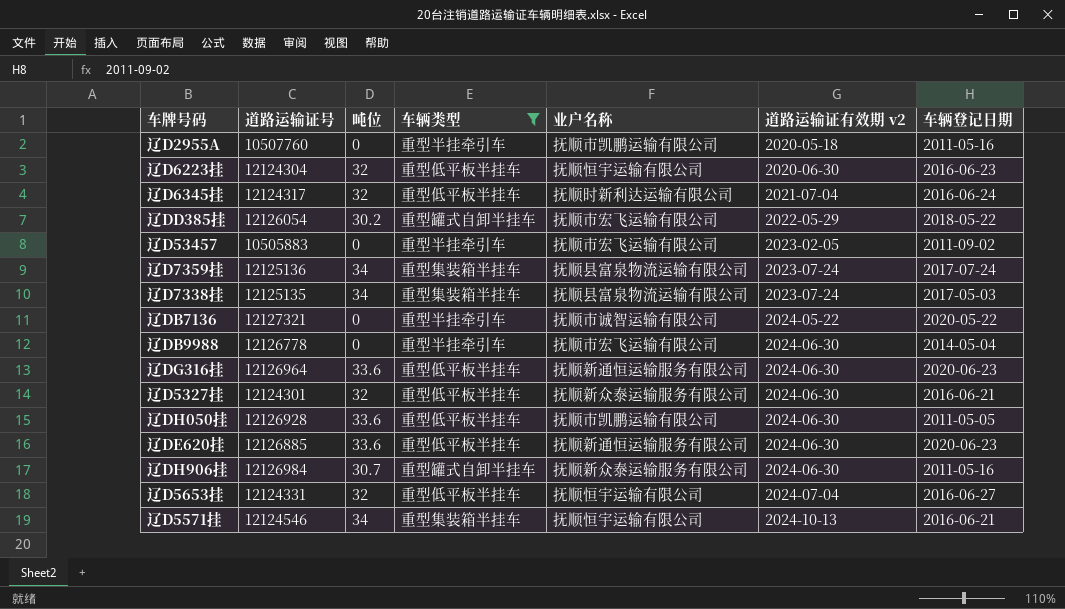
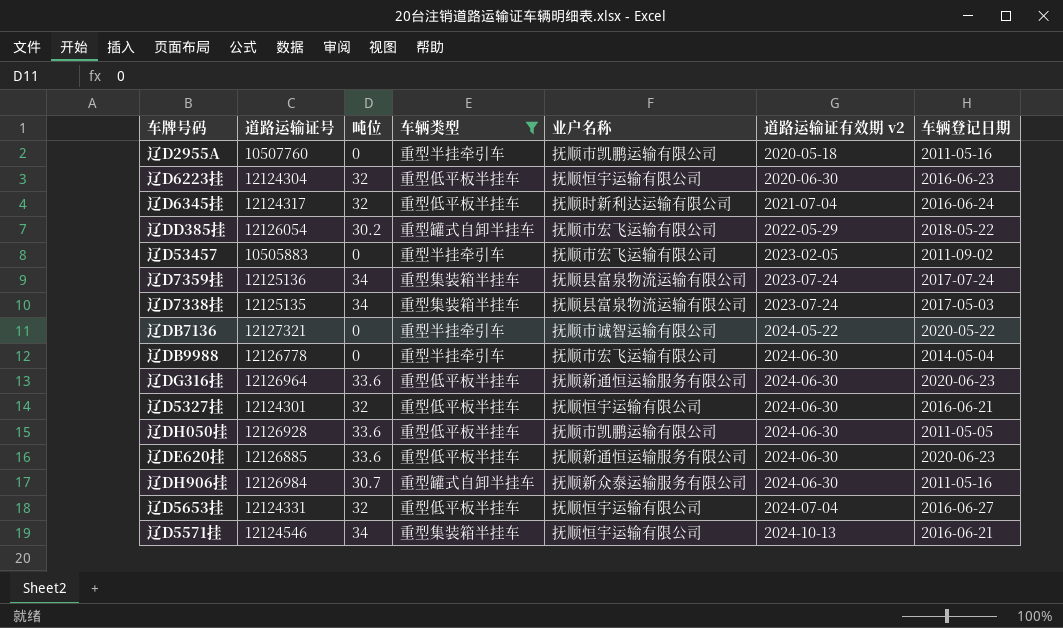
辽D5327挂 | 业户名称: 抚顺新众泰运输服务有限公司 -> 抚顺恒宇运输有限公司

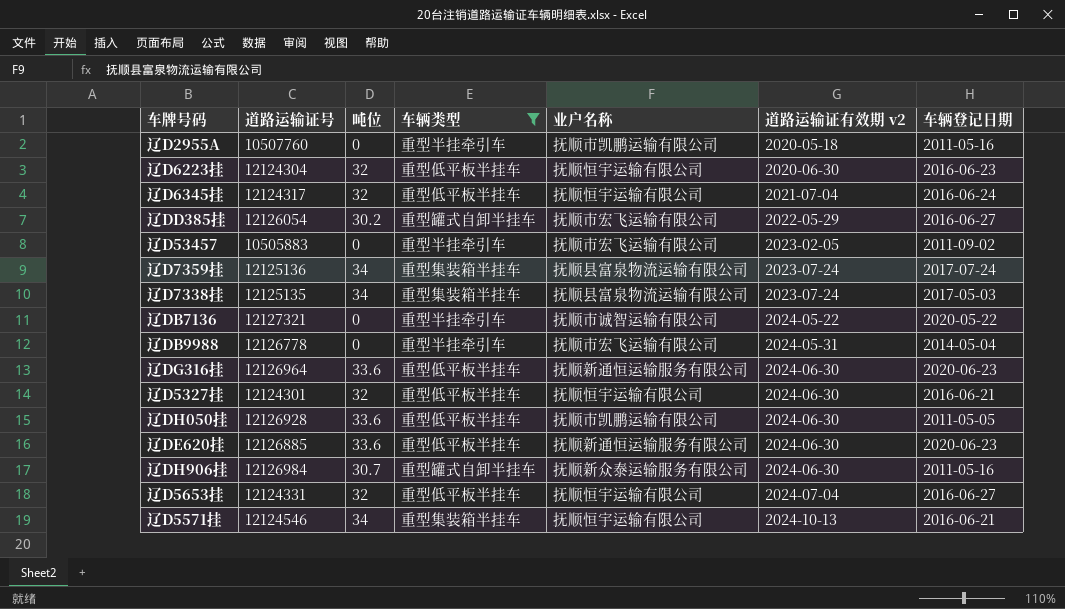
辽D6345挂 | 业户名称: 抚顺时新利达运输有限公司 -> 抚顺恒宇运输有限公司
辽DD385挂 | 车辆登记日期: 2018-05-22 -> 2016-06-27
辽DB9988 | 道路运输证有效期 v2: 2024-06-30 -> 2024-05-31

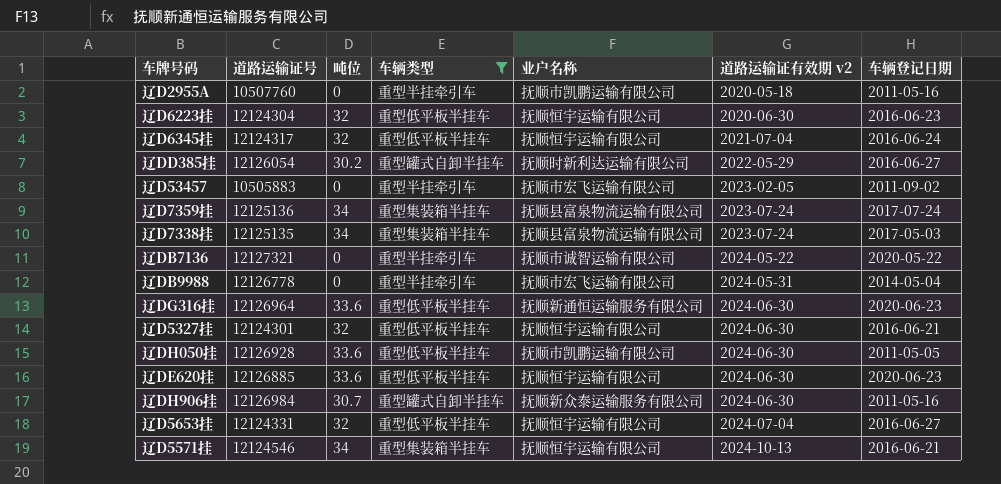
辽DD385挂 | 业户名称: 抚顺市宏飞运输有限公司 -> 抚顺时新利达运输有限公司
辽DE620挂 | 业户名称: 抚顺新通恒运输服务有限公司 -> 抚顺恒宇运输有限公司

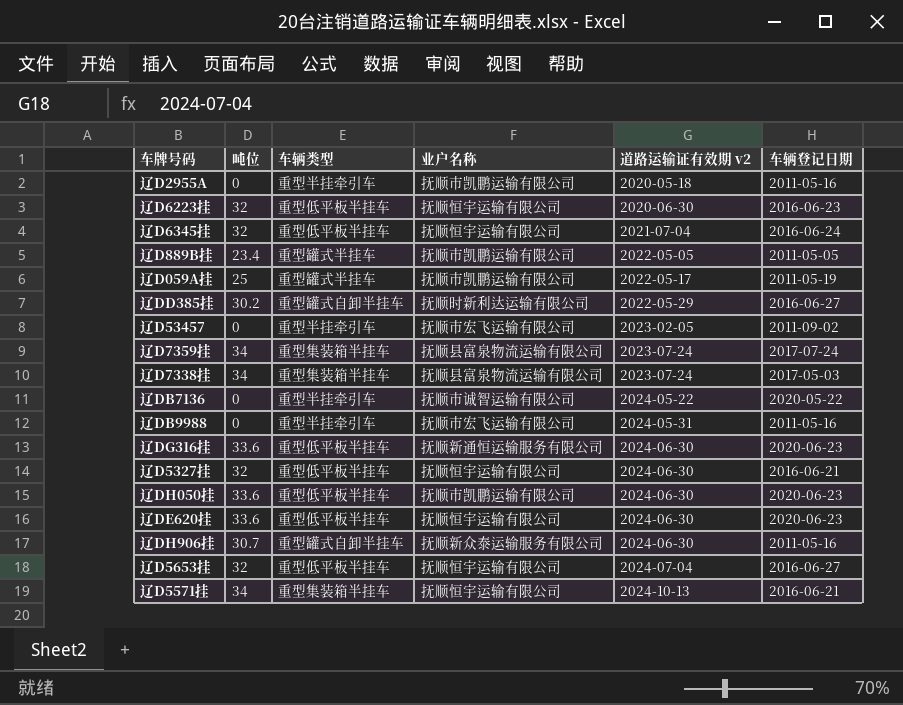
filter: 车辆类型 != 重型罐式半挂车 -> none
column 道路运输证号 | position: 2 -> none
辽DB9988 | 车辆登记日期: 2014-05-04 -> 2011-05-16
辽DH050挂 | 车辆登记日期: 2011-05-05 -> 2020-06-23

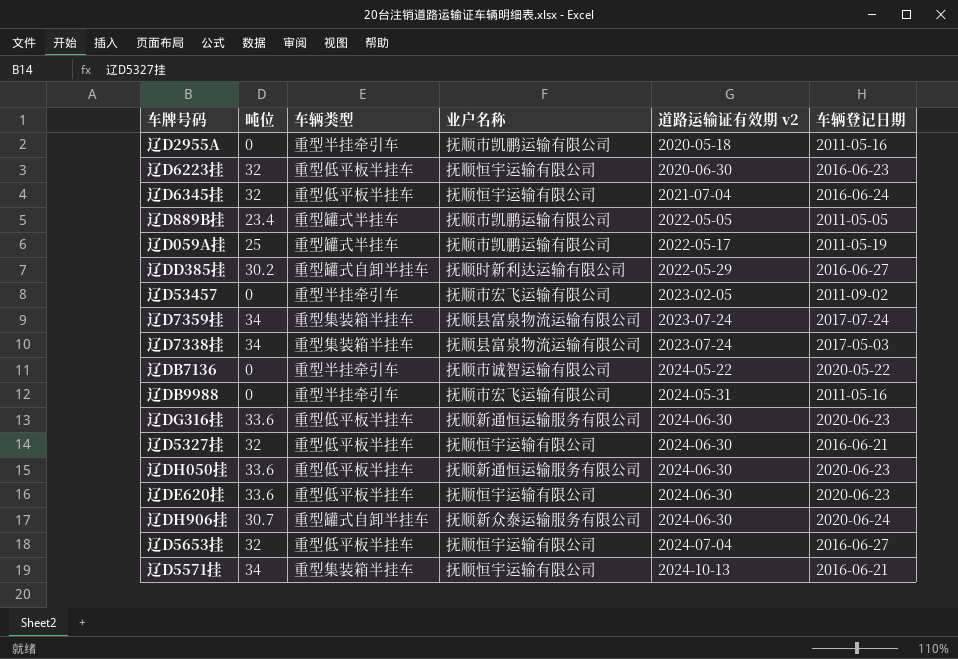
辽DH050挂 | 业户名称: 抚顺市凯鹏运输有限公司 -> 抚顺新通恒运输服务有限公司
辽DH906挂 | 车辆登记日期: 2011-05-16 -> 2020-06-24

